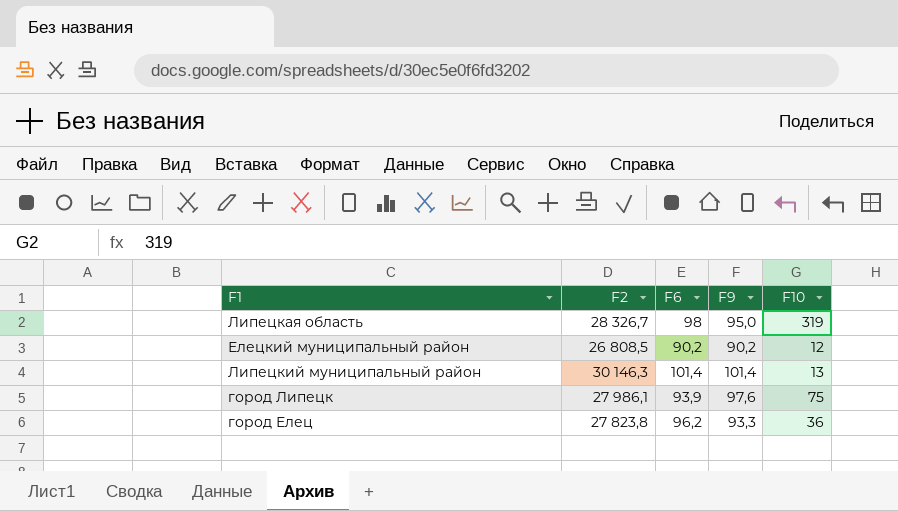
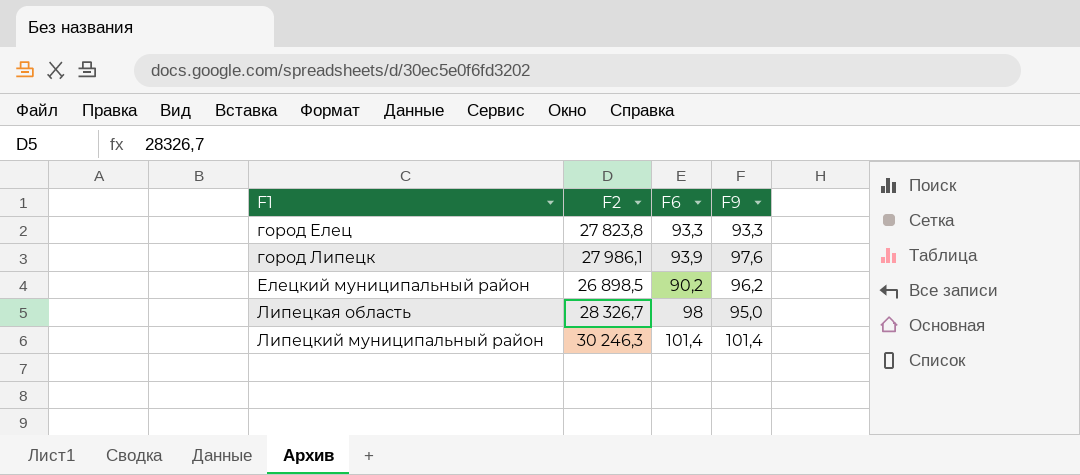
row order: none -> F1 ascending
column F10 | position: 5 -> none
город Елец | F6: 96,2 -> 93,3
Елецкий муниципальный район | F2: 26 808,5 -> 26 898,5
Елецкий муниципальный район | F9: 90,2 -> 96,2
Липецкий муниципальный район | F2: 30 146,3 -> 30 246,3

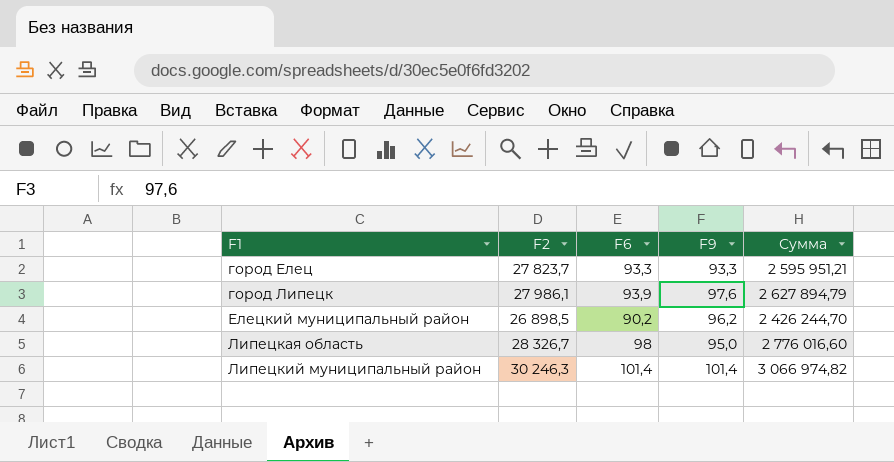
column Сумма | formula: none -> [F2] * [F6]
город Елец | F2: 27 823,8 -> 27 823,7

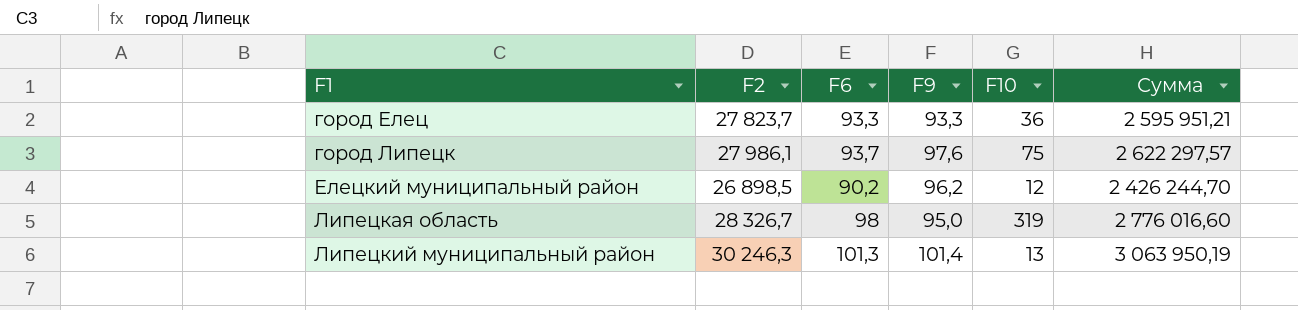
column F10 | position: none -> 5
город Липецк | F6: 93,9 -> 93,7
город Липецк | Сумма: 2 627 894,79 -> 2 622 297,57
Липецкий муниципальный район | F6: 101,4 -> 101,3
Липецкий муниципальный район | Сумма: 3 066 974,82 -> 3 063 950,19

